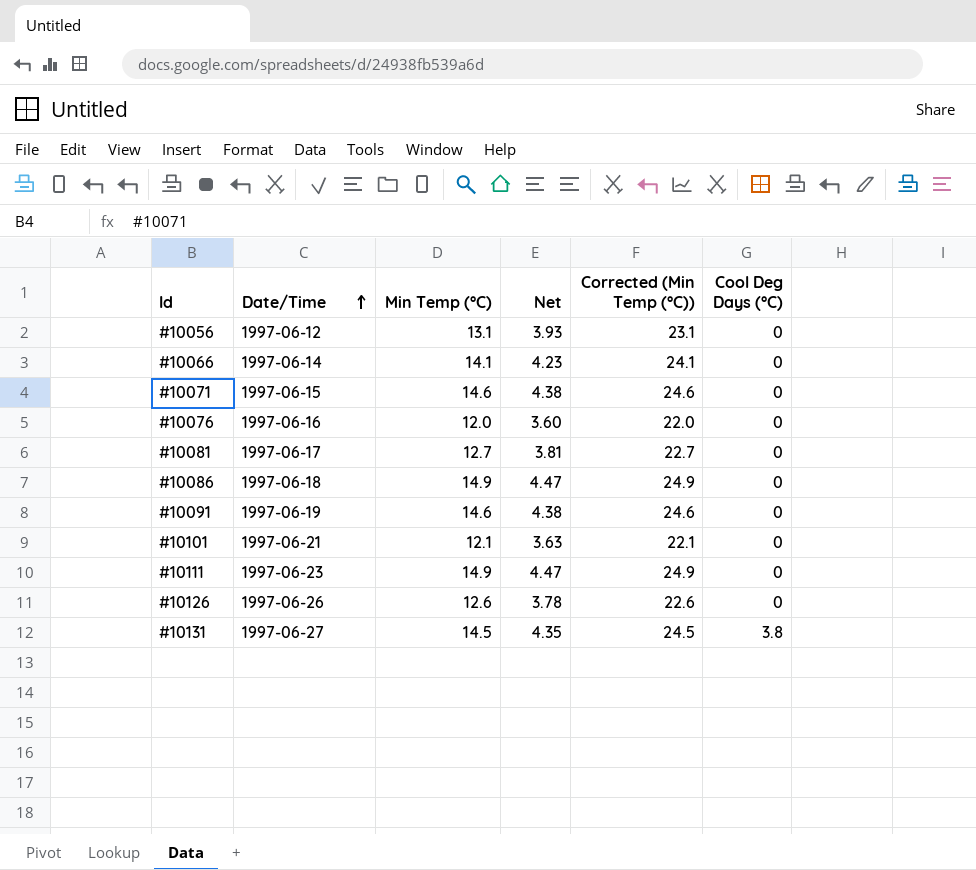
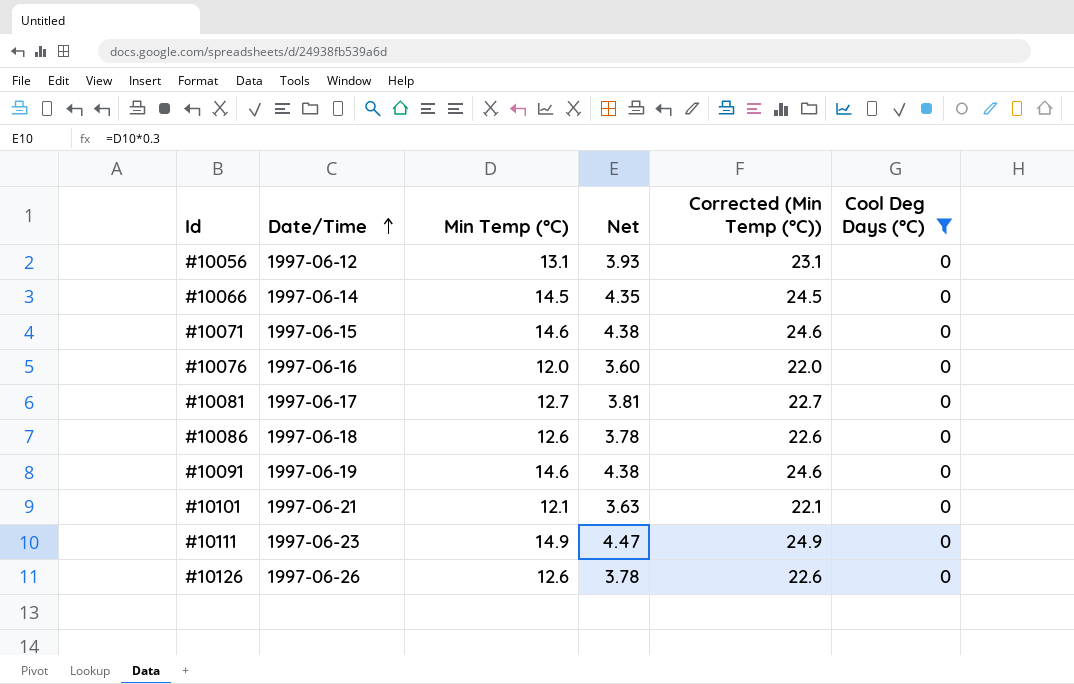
filter: none -> Cool Deg Days (°C) = 0
#10066 | Min Temp (°C): 14.1 -> 14.5
#10066 | Net: 4.23 -> 4.35
#10066 | Corrected (Min Temp (°C)): 24.1 -> 24.5
#10086 | Min Temp (°C): 14.9 -> 12.6
#10086 | Net: 4.47 -> 3.78
#10086 | Corrected (Min Temp (°C)): 24.9 -> 22.6

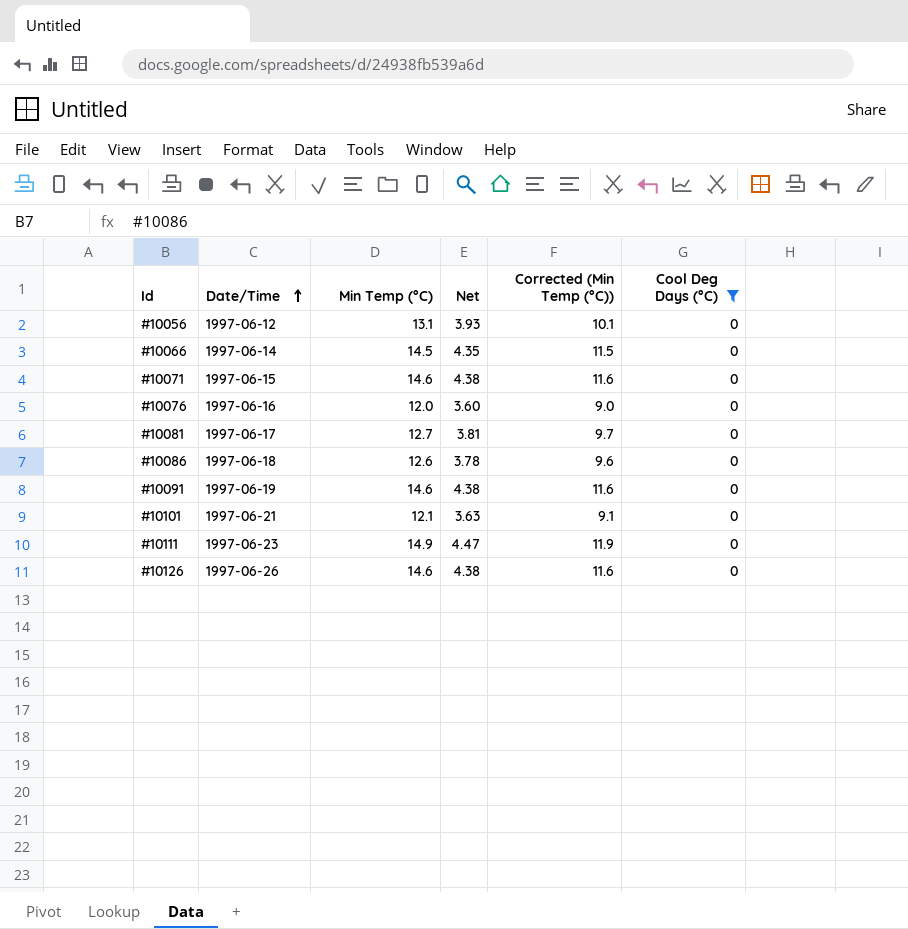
column Corrected (Min Temp (°C)) | formula: [Min Temp (°C)] + 10 -> [Min Temp (°C)] - 3
#10126 | Min Temp (°C): 12.6 -> 14.6
#10126 | Net: 3.78 -> 4.38

